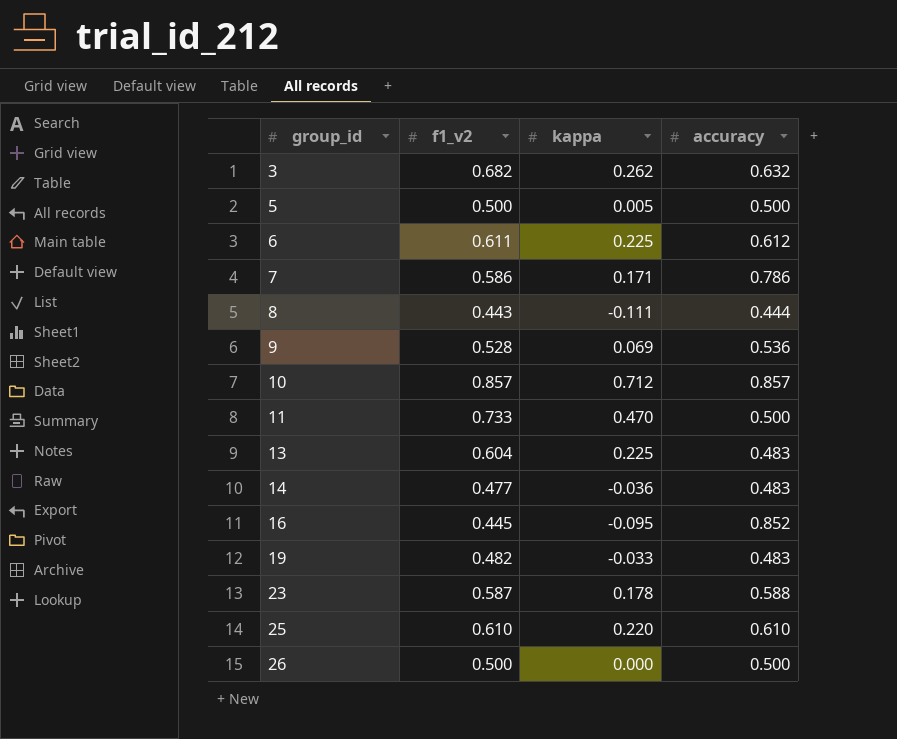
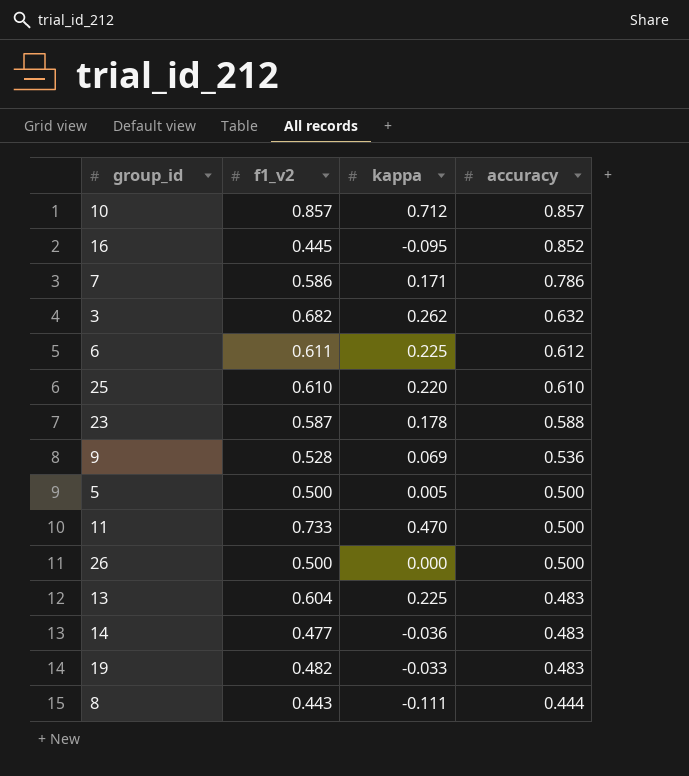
row order: group_id ascending -> accuracy descending

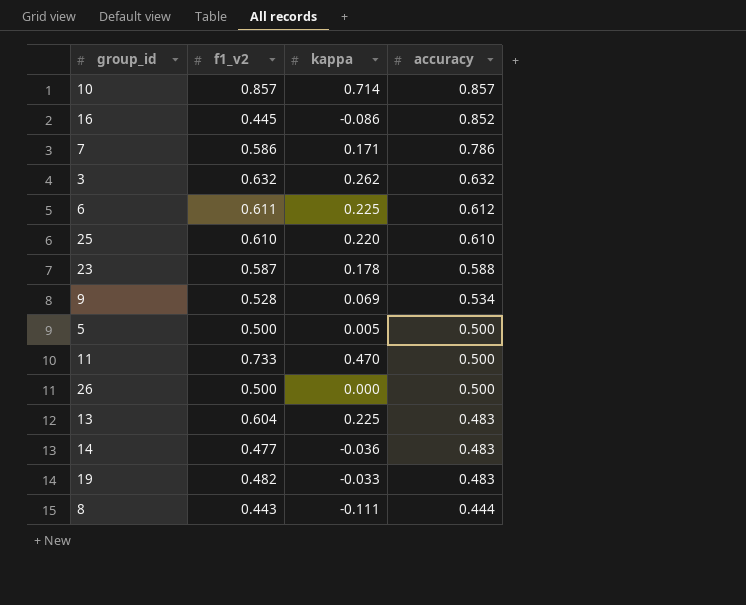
10 | kappa: 0.712 -> 0.714
16 | kappa: -0.095 -> -0.086
3 | f1_v2: 0.682 -> 0.632
9 | accuracy: 0.536 -> 0.534

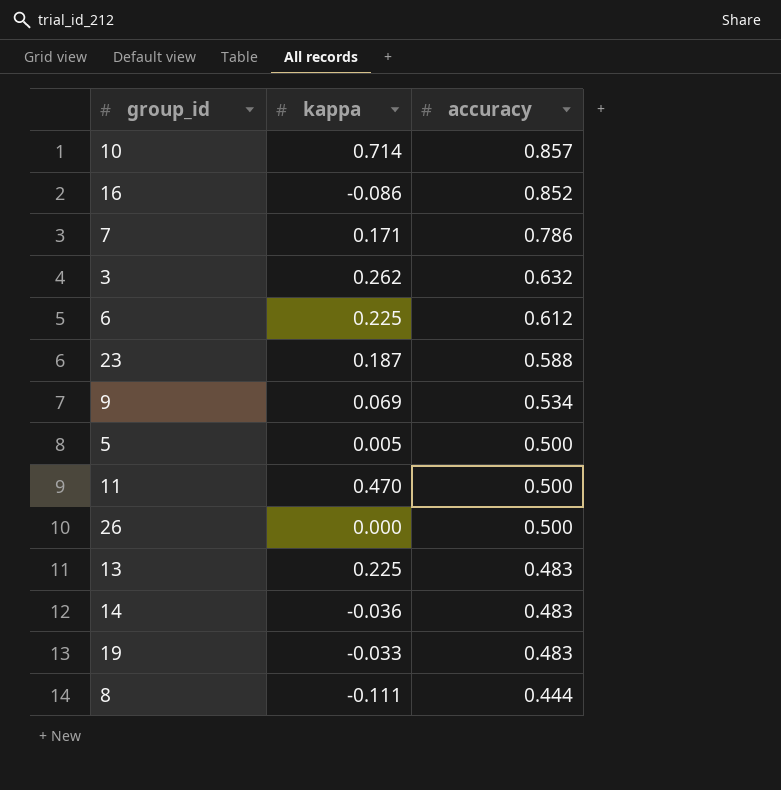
column f1_v2 | position: 2 -> none
row 25: 0.610 | 0.220 | 0.610 -> none
23 | kappa: 0.178 -> 0.187

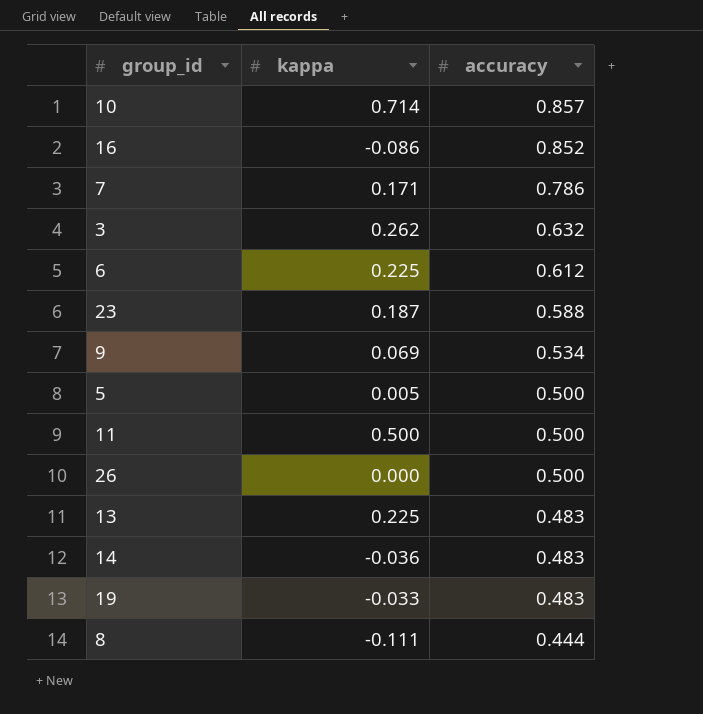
11 | kappa: 0.470 -> 0.500

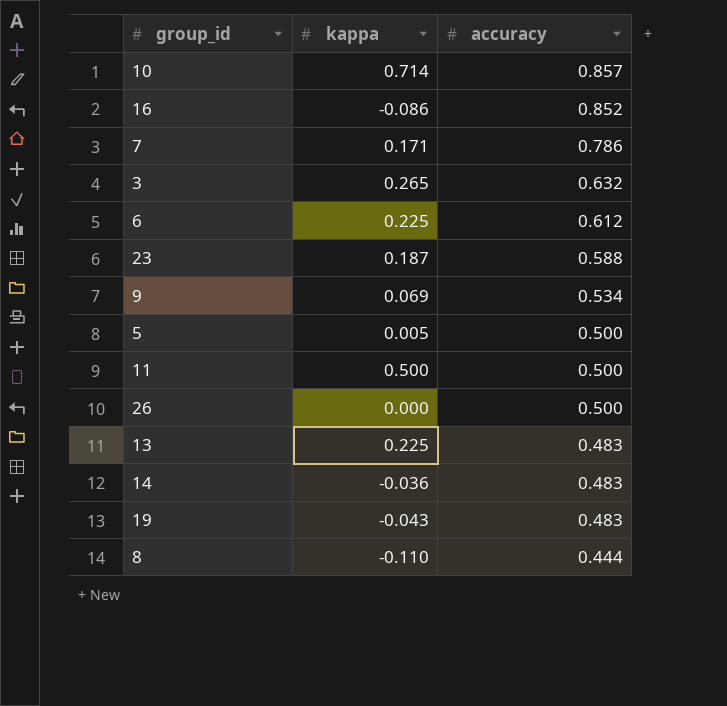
3 | kappa: 0.262 -> 0.265
19 | kappa: -0.033 -> -0.043
8 | kappa: -0.111 -> -0.110

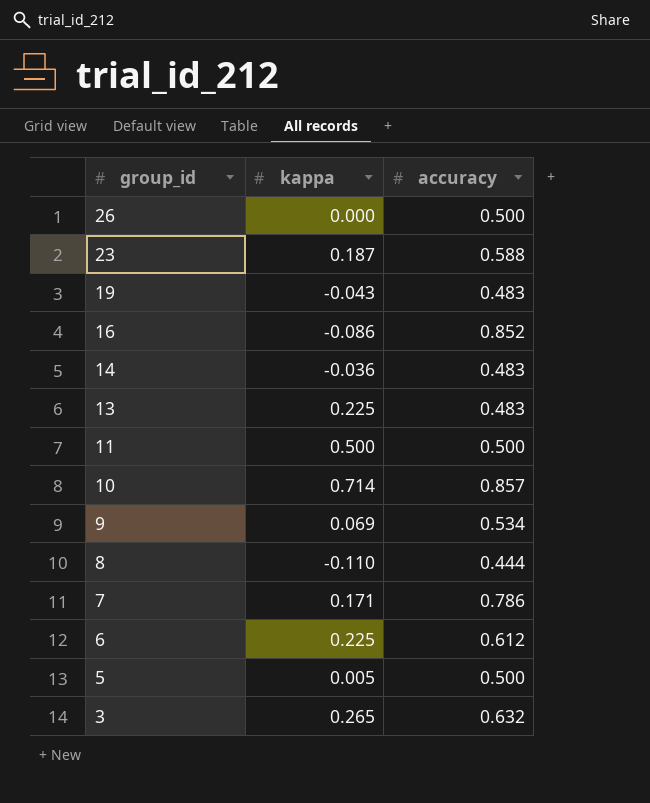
row order: accuracy descending -> group_id descending

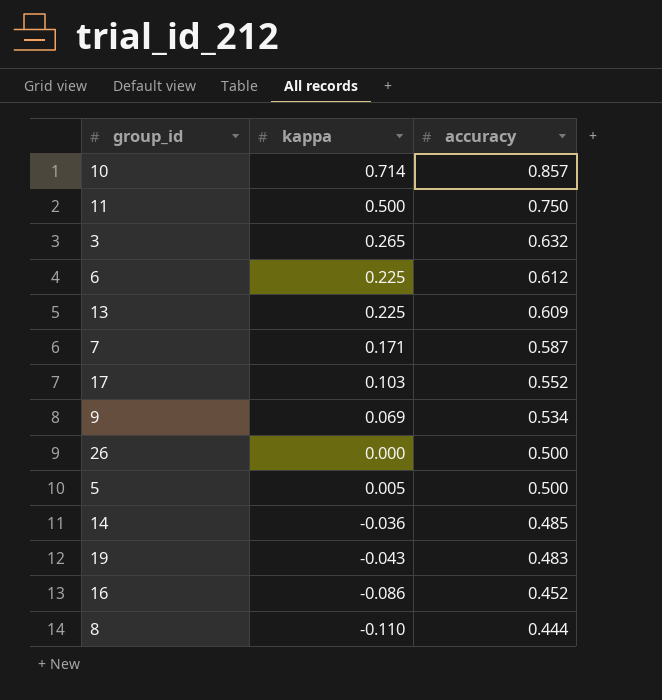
row order: group_id descending -> accuracy descending
row 23: 0.187 | 0.588 -> none
11 | accuracy: 0.500 -> 0.750
13 | accuracy: 0.483 -> 0.609
7 | accuracy: 0.786 -> 0.587
row 17: none -> 0.103 | 0.552
14 | accuracy: 0.483 -> 0.485
16 | accuracy: 0.852 -> 0.452

